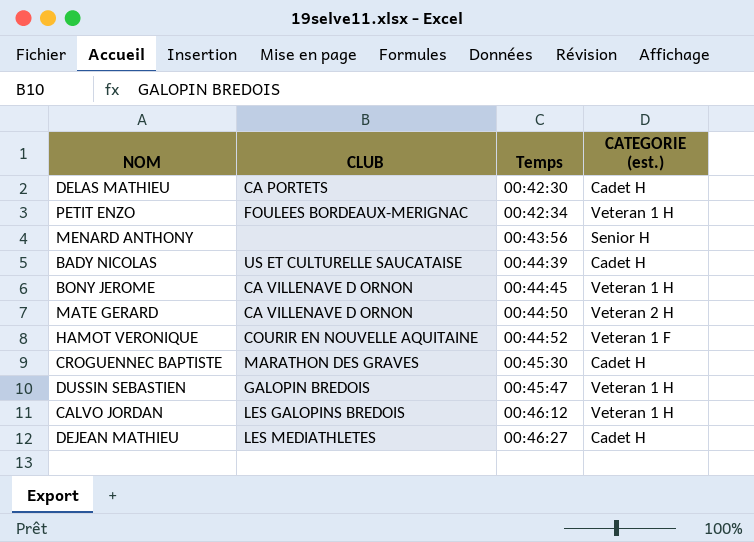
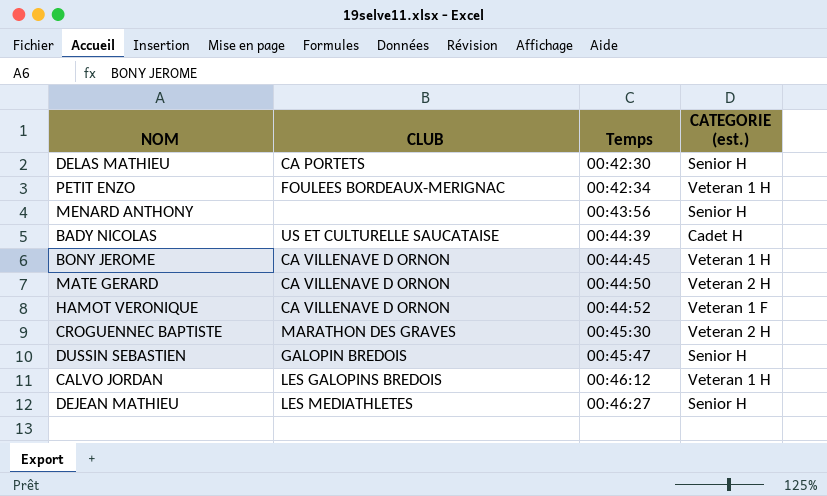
DELAS MATHIEU | CATEGORIE (est.): Cadet H -> Senior H
HAMOT VERONIQUE | CLUB: COURIR EN NOUVELLE AQUITAINE -> CA VILLENAVE D ORNON
CROGUENNEC BAPTISTE | CATEGORIE (est.): Cadet H -> Veteran 2 H
DUSSIN SEBASTIEN | CATEGORIE (est.): Veteran 1 H -> Senior H
DEJEAN MATHIEU | CATEGORIE (est.): Cadet H -> Senior H

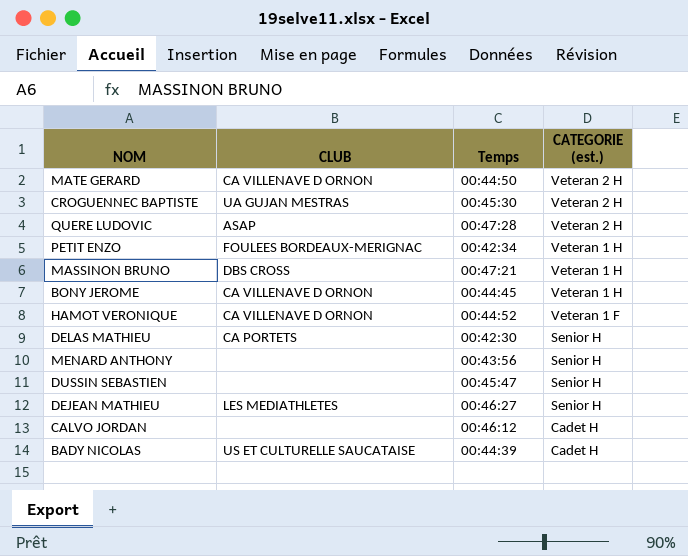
row order: Temps ascending -> CATEGORIE (est.) descending
CROGUENNEC BAPTISTE | CLUB: MARATHON DES GRAVES -> UA GUJAN MESTRAS
row QUERE LUDOVIC: none -> ASAP | 00:47:28 | Veteran 2 H
row MASSINON BRUNO: none -> DBS CROSS | 00:47:21 | Veteran 1 H
DUSSIN SEBASTIEN | CLUB: GALOPIN BREDOIS -> none
CALVO JORDAN | CLUB: LES GALOPINS BREDOIS -> none
CALVO JORDAN | CATEGORIE (est.): Veteran 1 H -> Cadet H

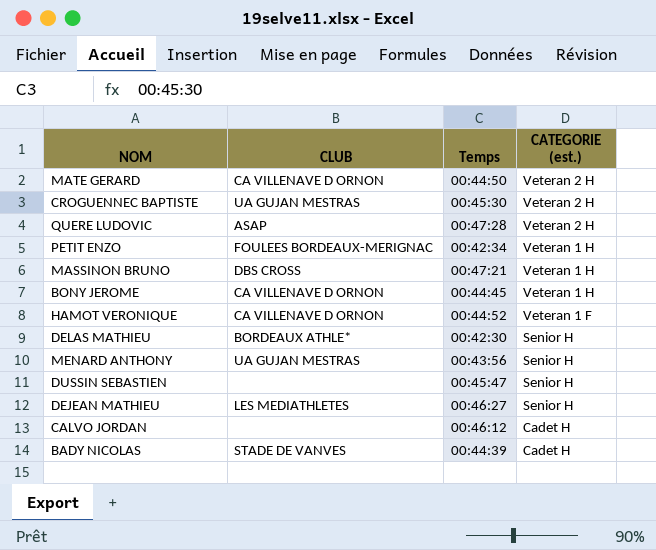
DELAS MATHIEU | CLUB: CA PORTETS -> BORDEAUX ATHLE*
MENARD ANTHONY | CLUB: none -> UA GUJAN MESTRAS
BADY NICOLAS | CLUB: US ET CULTURELLE SAUCATAISE -> STADE DE VANVES

